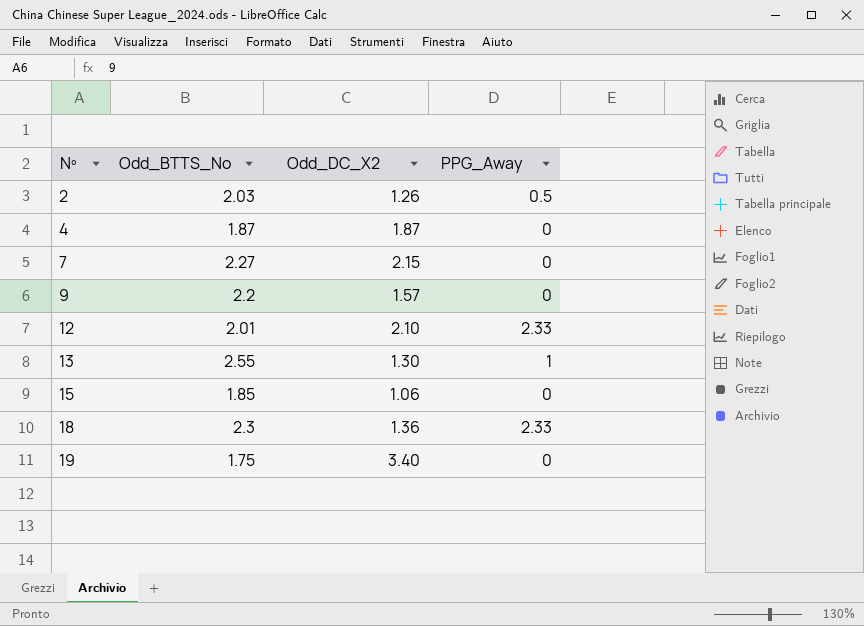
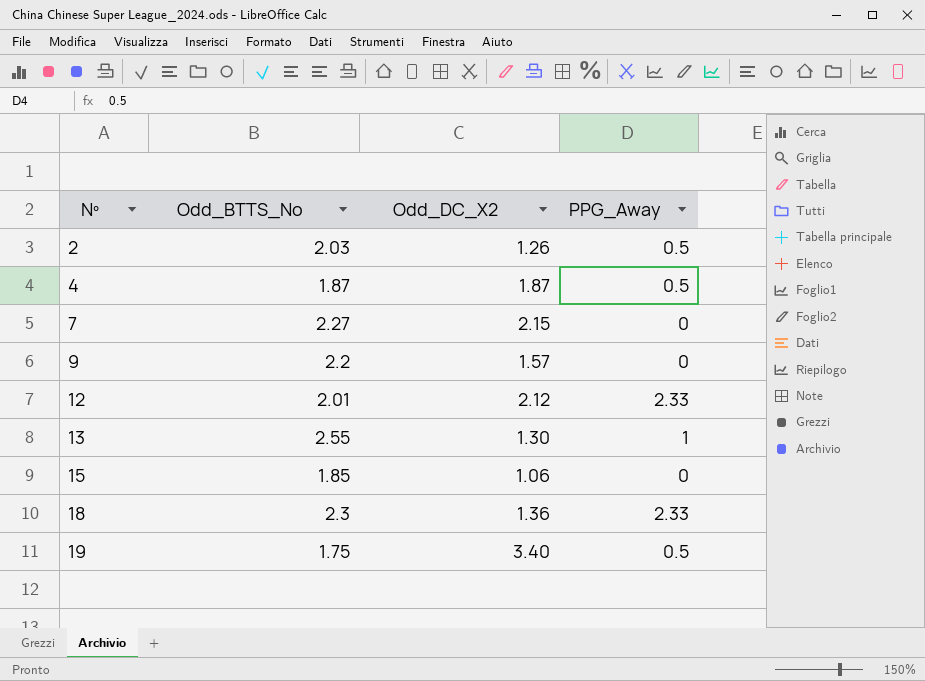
4 | PPG_Away: 0 -> 0.5
12 | Odd_DC_X2: 2.10 -> 2.12
19 | PPG_Away: 0 -> 0.5

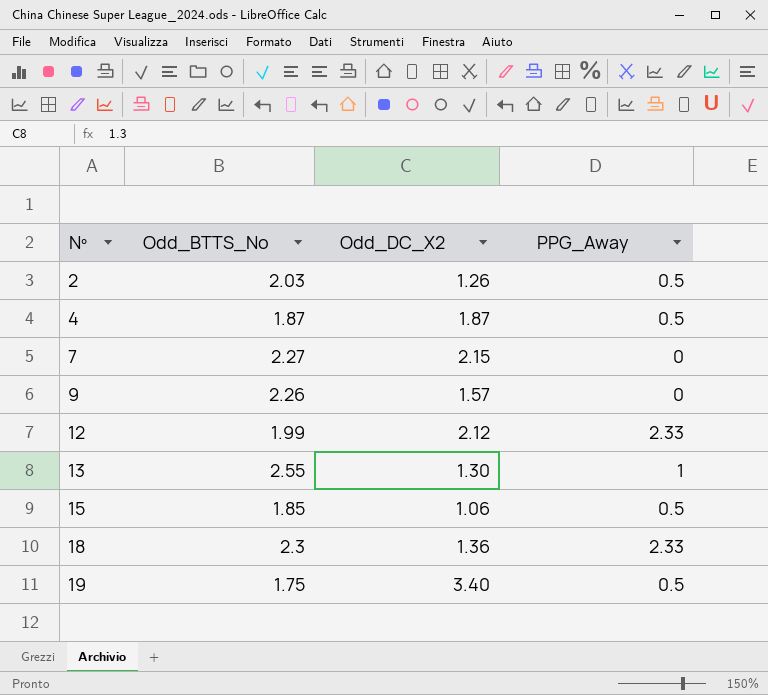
9 | Odd_BTTS_No: 2.2 -> 2.26
12 | Odd_BTTS_No: 2.01 -> 1.99
15 | PPG_Away: 0 -> 0.5

